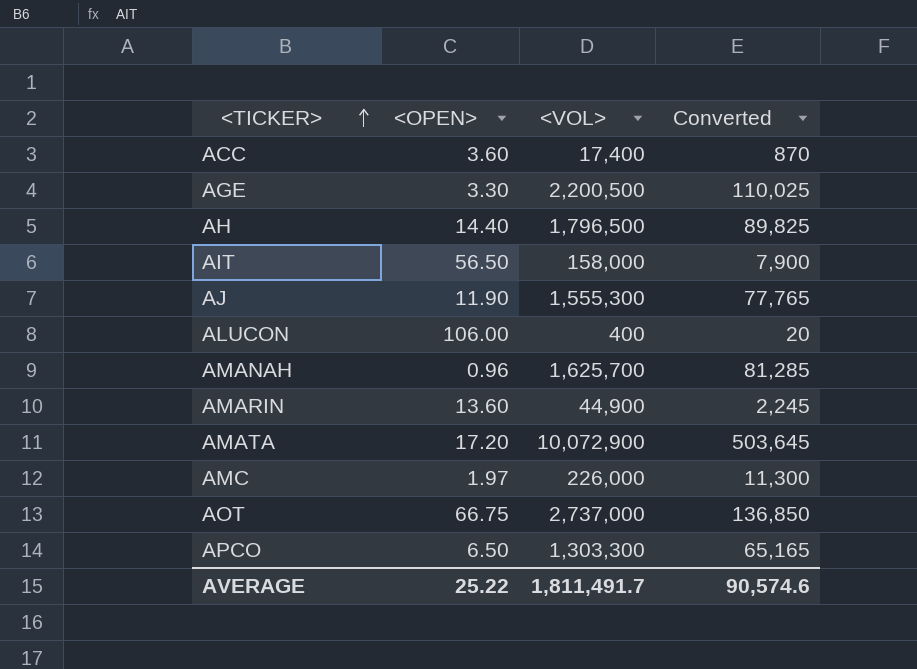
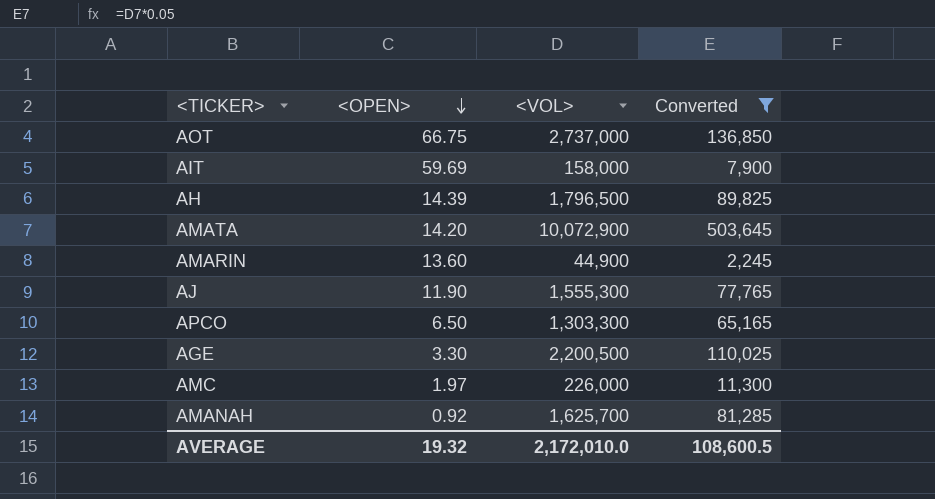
filter: none -> Converted >= 2,245
row order: <TICKER> ascending -> <OPEN> descending
AIT | <OPEN>: 56.50 -> 59.69
AH | <OPEN>: 14.40 -> 14.39
AMATA | <OPEN>: 17.20 -> 14.20
AMANAH | <OPEN>: 0.96 -> 0.92
AVERAGE | <OPEN>: 25.22 -> 19.32
AVERAGE | <VOL>: 1,811,491.7 -> 2,172,010.0
AVERAGE | Converted: 90,574.6 -> 108,600.5

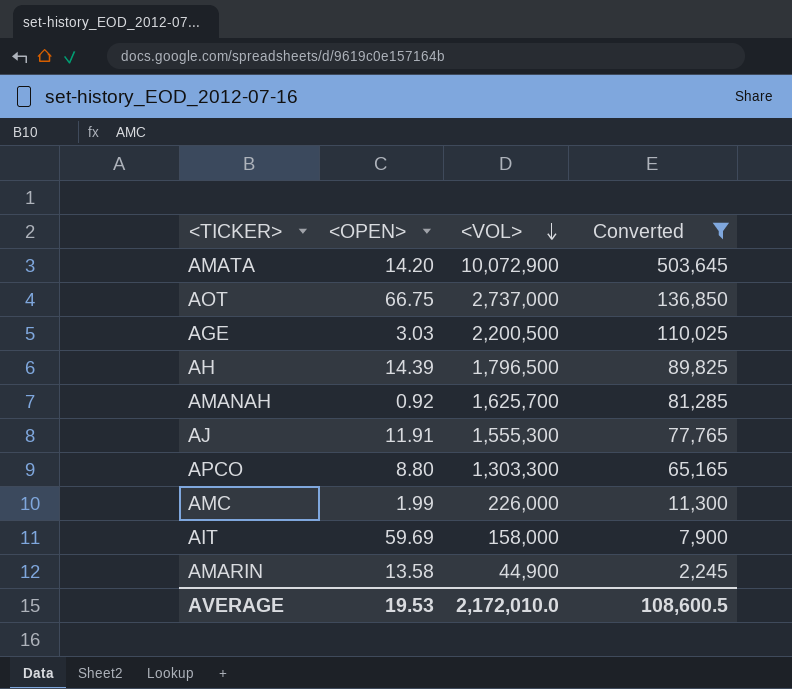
row order: <OPEN> descending -> <VOL> descending
AGE | <OPEN>: 3.30 -> 3.03
AJ | <OPEN>: 11.90 -> 11.91
APCO | <OPEN>: 6.50 -> 8.80
AMC | <OPEN>: 1.97 -> 1.99
AMARIN | <OPEN>: 13.60 -> 13.58
AVERAGE | <OPEN>: 19.32 -> 19.53

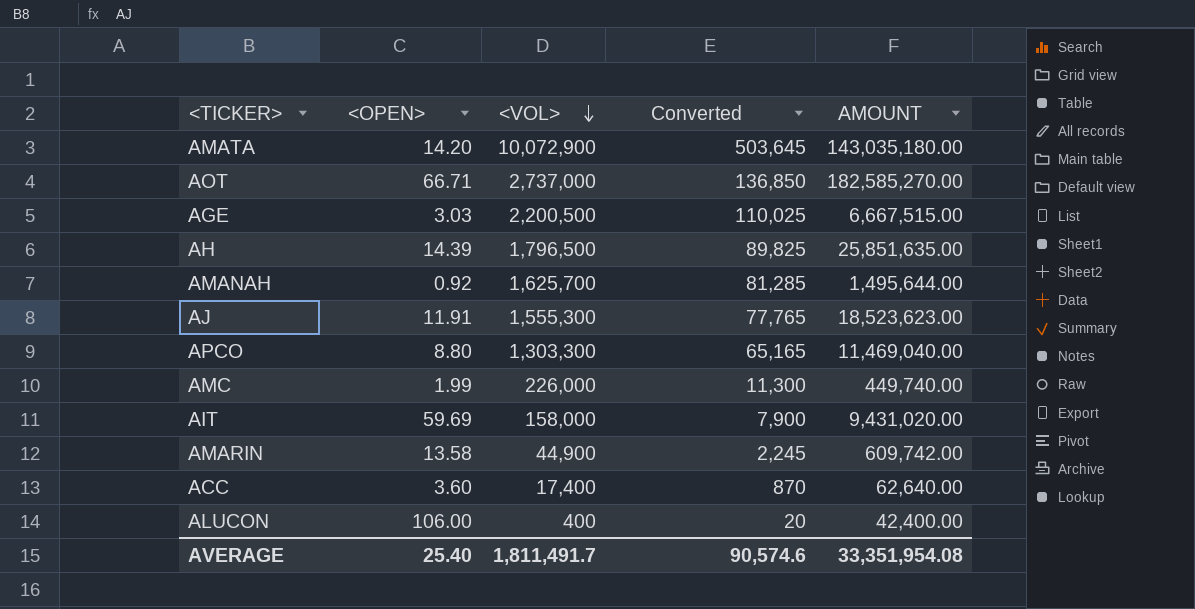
filter: Converted >= 2,245 -> none
column AMOUNT | formula: none -> [<OPEN>] * [<VOL>]
AOT | <OPEN>: 66.75 -> 66.71
AVERAGE | <OPEN>: 19.53 -> 25.40
AVERAGE | <VOL>: 2,172,010.0 -> 1,811,491.7
AVERAGE | Converted: 108,600.5 -> 90,574.6

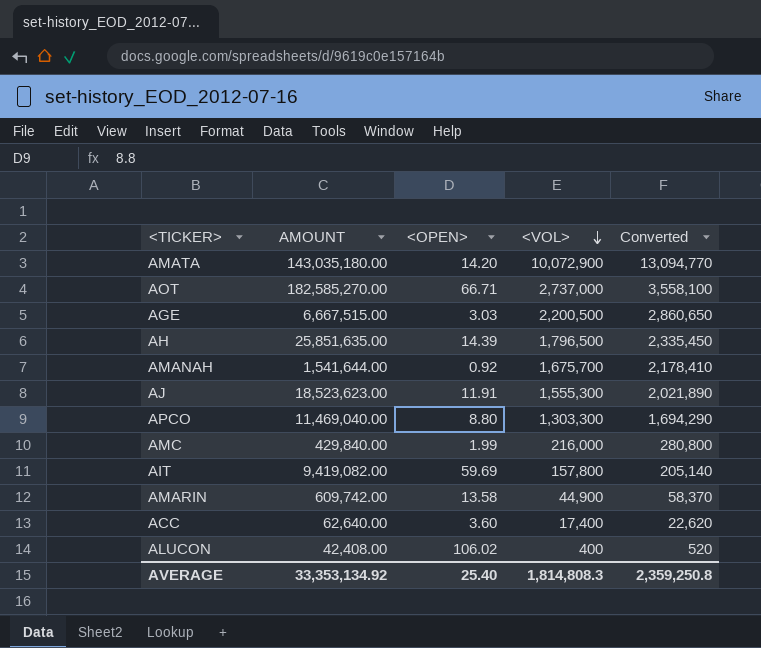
column AMOUNT | position: 5 -> 2
column Converted | formula: [<VOL>] * 0.05 -> [<VOL>] * 1.3
AMANAH | AMOUNT: 1,495,644.00 -> 1,541,644.00
AMANAH | <VOL>: 1,625,700 -> 1,675,700
AMC | AMOUNT: 449,740.00 -> 429,840.00
AMC | <VOL>: 226,000 -> 216,000
AIT | AMOUNT: 9,431,020.00 -> 9,419,082.00
AIT | <VOL>: 158,000 -> 157,800
ALUCON | AMOUNT: 42,400.00 -> 42,408.00
ALUCON | <OPEN>: 106.00 -> 106.02
AVERAGE | AMOUNT: 33,351,954.08 -> 33,353,134.92
AVERAGE | <VOL>: 1,811,491.7 -> 1,814,808.3
AVERAGE | Converted: 90,574.6 -> 2,359,250.8

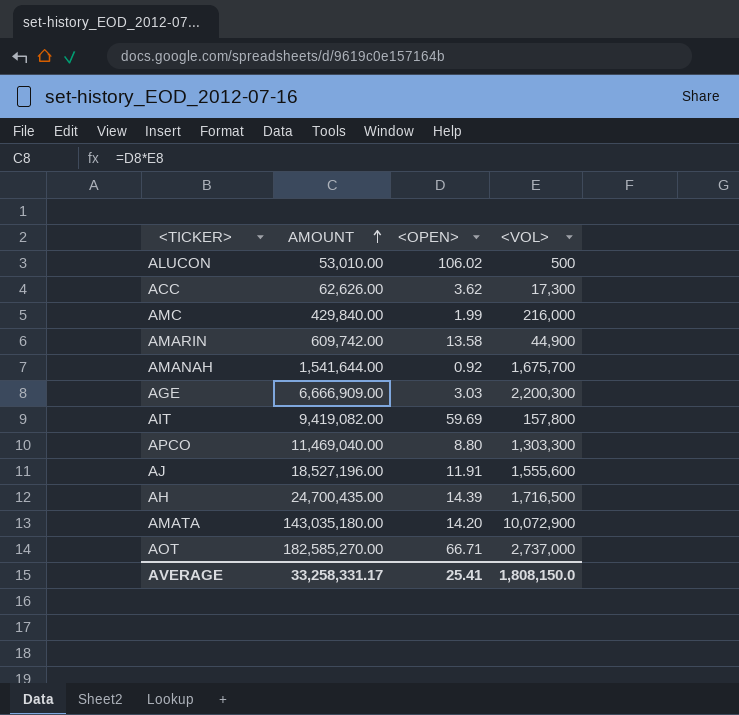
row order: <VOL> descending -> AMOUNT ascending
column Converted | formula: [<VOL>] * 1.3 -> none
ALUCON | AMOUNT: 42,408.00 -> 53,010.00
ALUCON | <VOL>: 400 -> 500
ACC | AMOUNT: 62,640.00 -> 62,626.00
ACC | <OPEN>: 3.60 -> 3.62
ACC | <VOL>: 17,400 -> 17,300
AGE | AMOUNT: 6,667,515.00 -> 6,666,909.00
AGE | <VOL>: 2,200,500 -> 2,200,300
AJ | AMOUNT: 18,523,623.00 -> 18,527,196.00
AJ | <VOL>: 1,555,300 -> 1,555,600
AH | AMOUNT: 25,851,635.00 -> 24,700,435.00
AH | <VOL>: 1,796,500 -> 1,716,500
AVERAGE | AMOUNT: 33,353,134.92 -> 33,258,331.17
AVERAGE | <OPEN>: 25.40 -> 25.41
AVERAGE | <VOL>: 1,814,808.3 -> 1,808,150.0

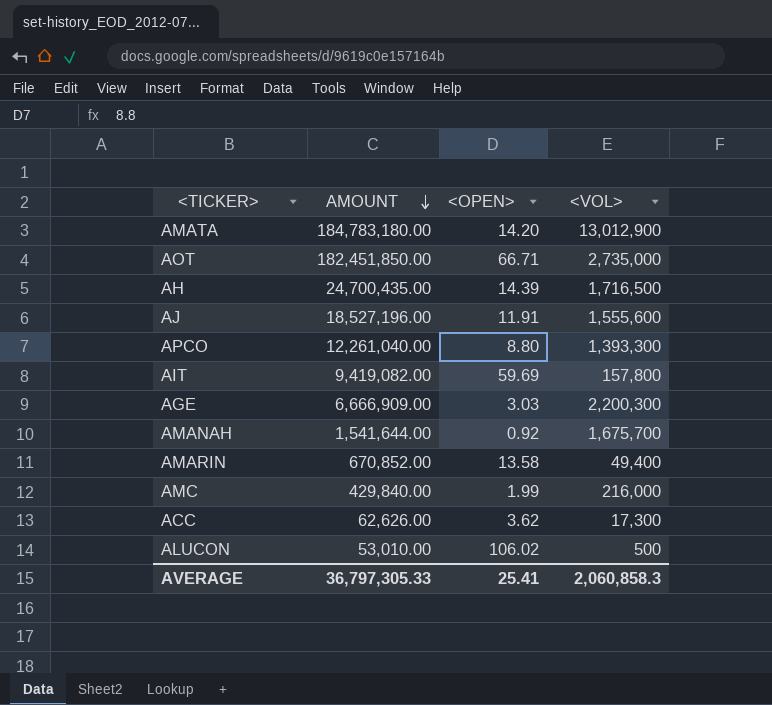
row order: AMOUNT ascending -> AMOUNT descending
AMATA | AMOUNT: 143,035,180.00 -> 184,783,180.00
AMATA | <VOL>: 10,072,900 -> 13,012,900
AOT | AMOUNT: 182,585,270.00 -> 182,451,850.00
AOT | <VOL>: 2,737,000 -> 2,735,000
APCO | AMOUNT: 11,469,040.00 -> 12,261,040.00
APCO | <VOL>: 1,303,300 -> 1,393,300
AMARIN | AMOUNT: 609,742.00 -> 670,852.00
AMARIN | <VOL>: 44,900 -> 49,400
AVERAGE | AMOUNT: 33,258,331.17 -> 36,797,305.33
AVERAGE | <VOL>: 1,808,150.0 -> 2,060,858.3

